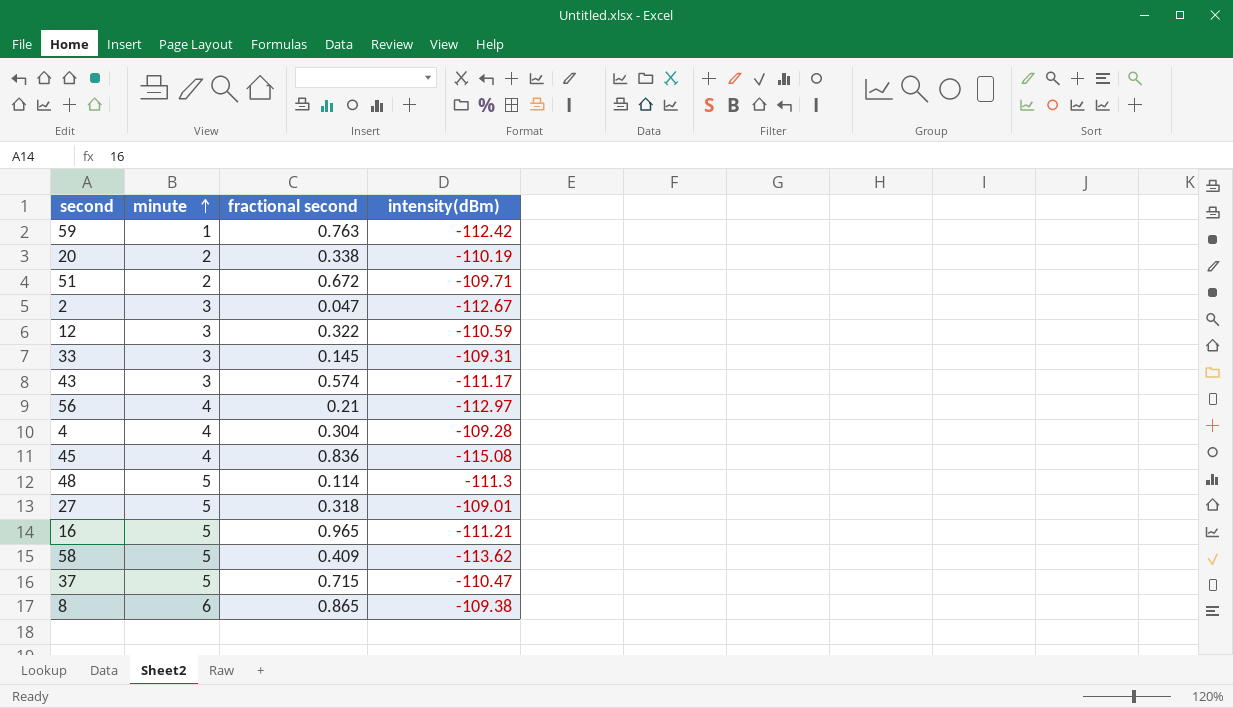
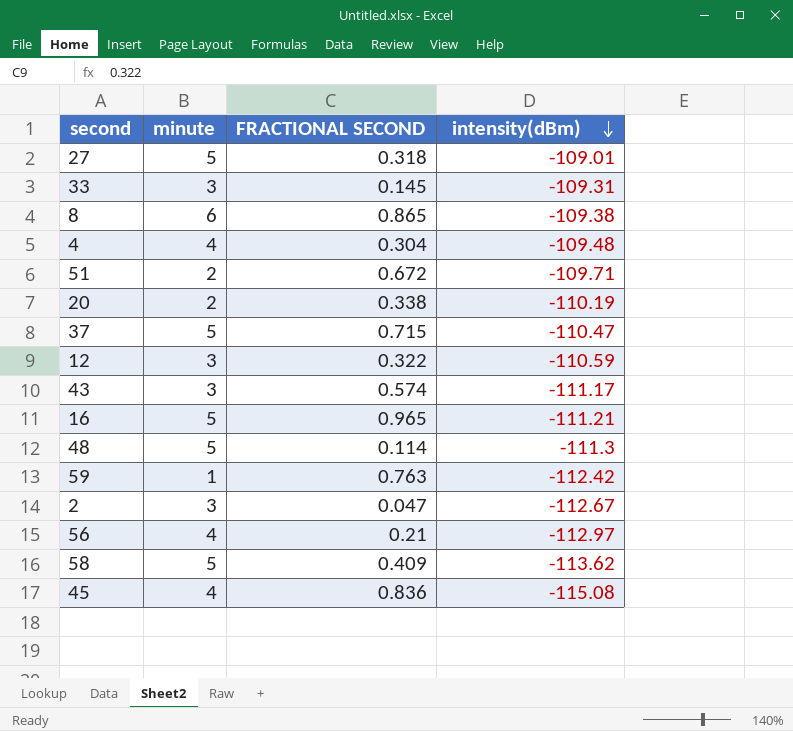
row order: minute ascending -> intensity(dBm) descending
column name: fractional second -> FRACTIONAL SECOND
4 | intensity(dBm): -109.28 -> -109.48

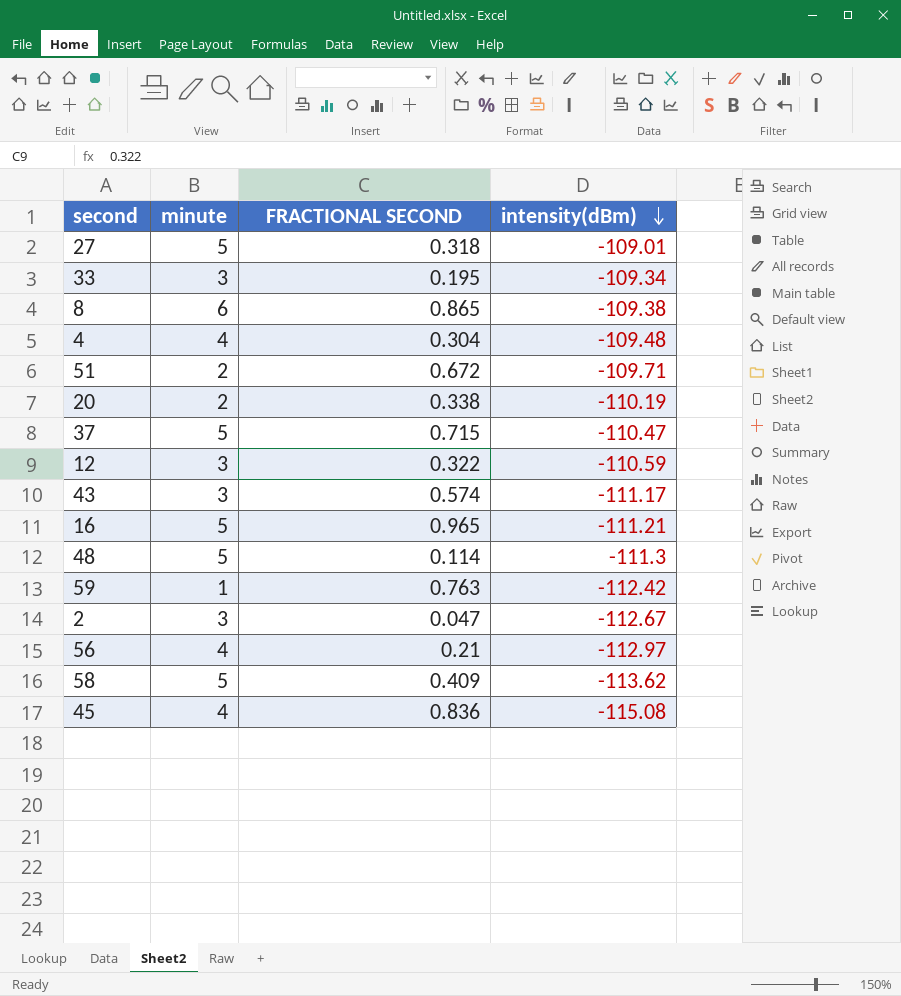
33 | FRACTIONAL SECOND: 0.145 -> 0.195
33 | intensity(dBm): -109.31 -> -109.34

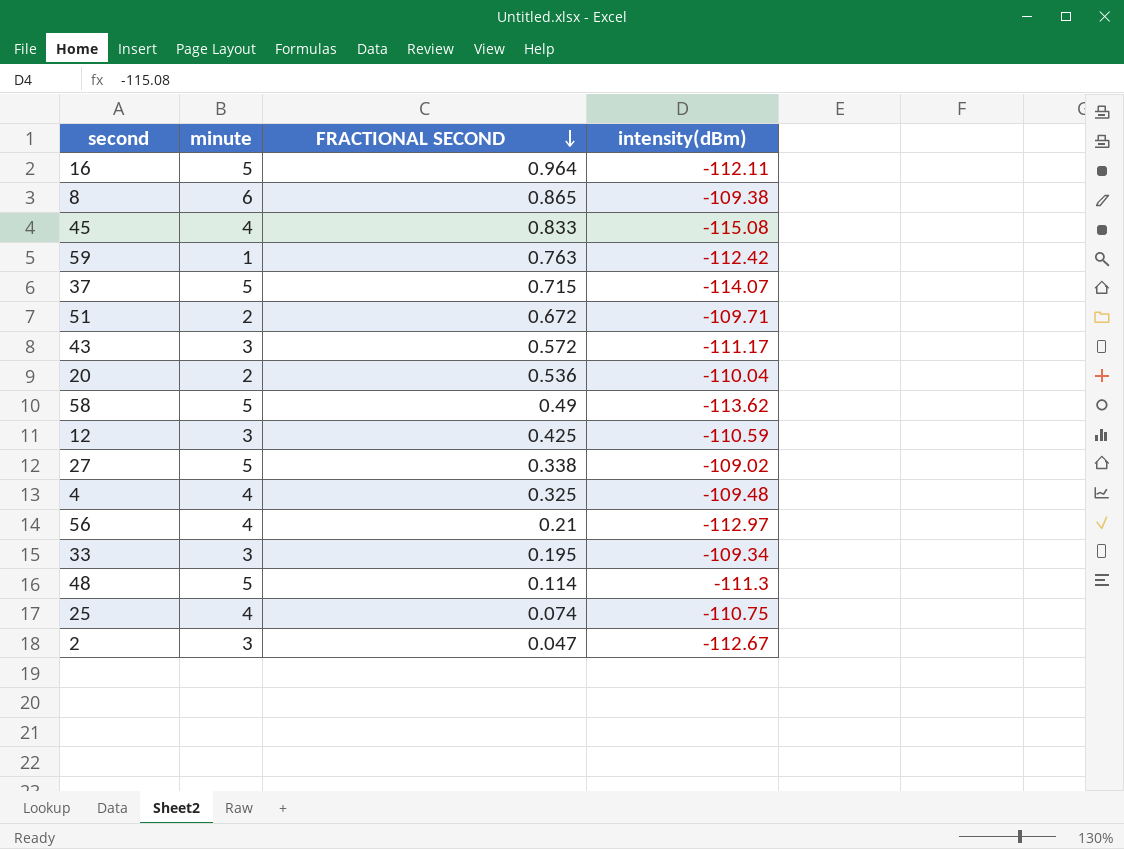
row order: intensity(dBm) descending -> FRACTIONAL SECOND descending
16 | FRACTIONAL SECOND: 0.965 -> 0.964
16 | intensity(dBm): -111.21 -> -112.11
45 | FRACTIONAL SECOND: 0.836 -> 0.833
37 | intensity(dBm): -110.47 -> -114.07
43 | FRACTIONAL SECOND: 0.574 -> 0.572
20 | FRACTIONAL SECOND: 0.338 -> 0.536
20 | intensity(dBm): -110.19 -> -110.04
58 | FRACTIONAL SECOND: 0.409 -> 0.49
12 | FRACTIONAL SECOND: 0.322 -> 0.425
27 | FRACTIONAL SECOND: 0.318 -> 0.338
27 | intensity(dBm): -109.01 -> -109.02
4 | FRACTIONAL SECOND: 0.304 -> 0.325
row 25: none -> 4 | 0.074 | -110.75

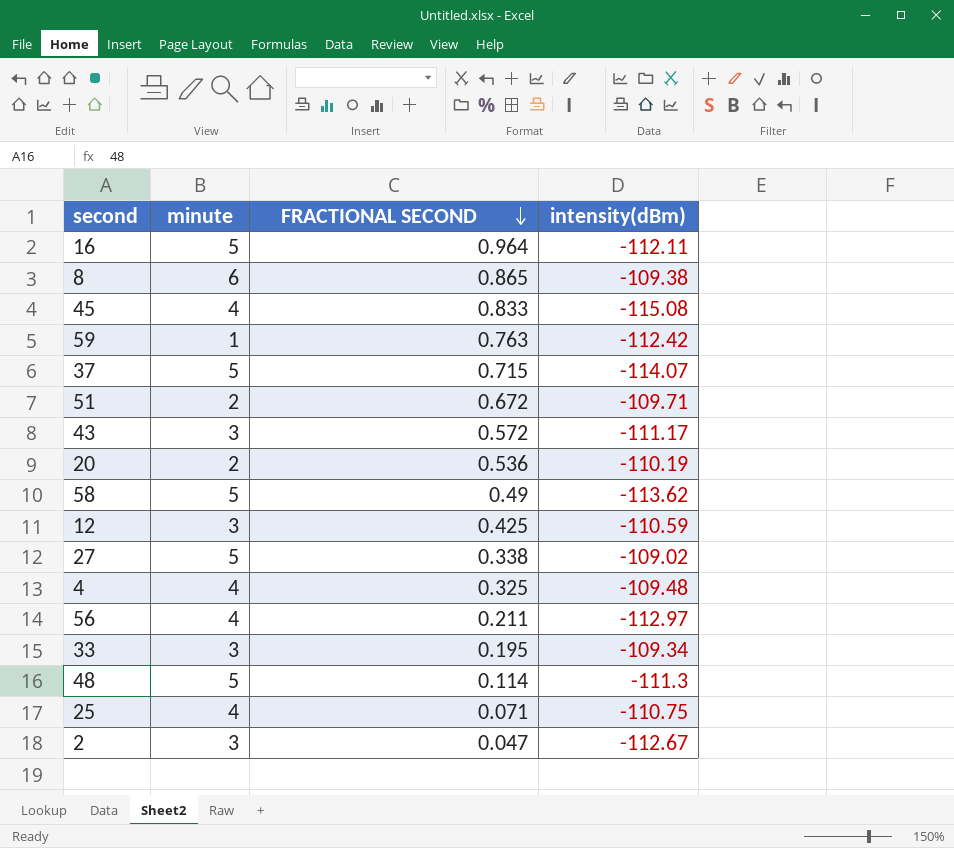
20 | intensity(dBm): -110.04 -> -110.19
56 | FRACTIONAL SECOND: 0.21 -> 0.211
25 | FRACTIONAL SECOND: 0.074 -> 0.071

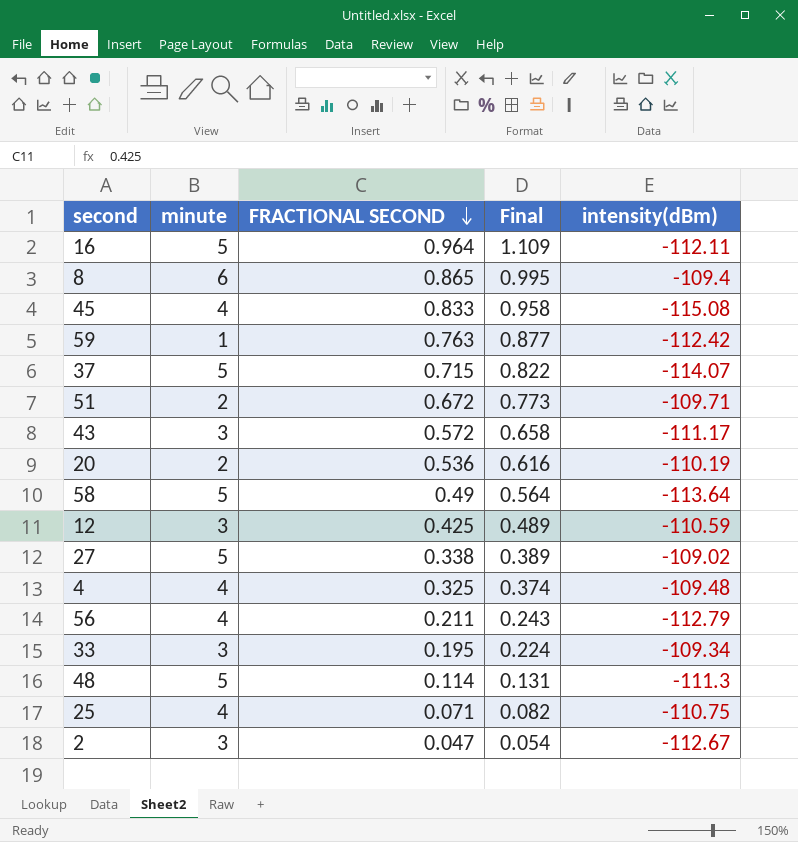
column Final | formula: none -> [FRACTIONAL SECOND] * 1.15
8 | intensity(dBm): -109.38 -> -109.4
58 | intensity(dBm): -113.62 -> -113.64
56 | intensity(dBm): -112.97 -> -112.79

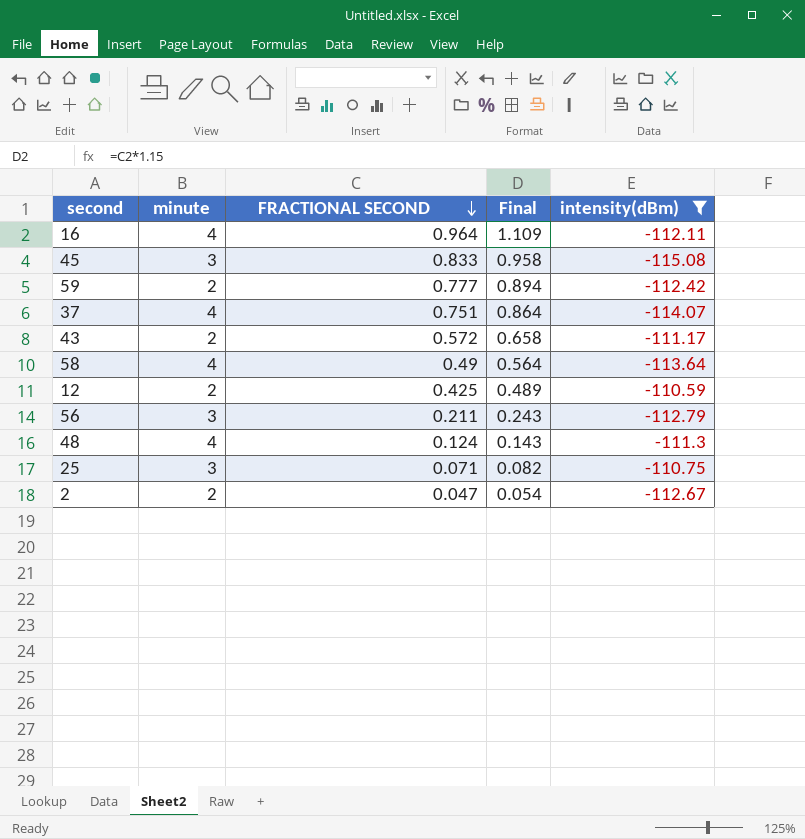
filter: none -> intensity(dBm) <= -110.59
16 | minute: 5 -> 4
45 | minute: 4 -> 3
59 | minute: 1 -> 2
59 | FRACTIONAL SECOND: 0.763 -> 0.777
59 | Final: 0.877 -> 0.894
37 | minute: 5 -> 4
37 | FRACTIONAL SECOND: 0.715 -> 0.751
37 | Final: 0.822 -> 0.864
43 | minute: 3 -> 2
58 | minute: 5 -> 4
12 | minute: 3 -> 2
56 | minute: 4 -> 3
48 | minute: 5 -> 4
48 | FRACTIONAL SECOND: 0.114 -> 0.124
48 | Final: 0.131 -> 0.143
25 | minute: 4 -> 3
2 | minute: 3 -> 2

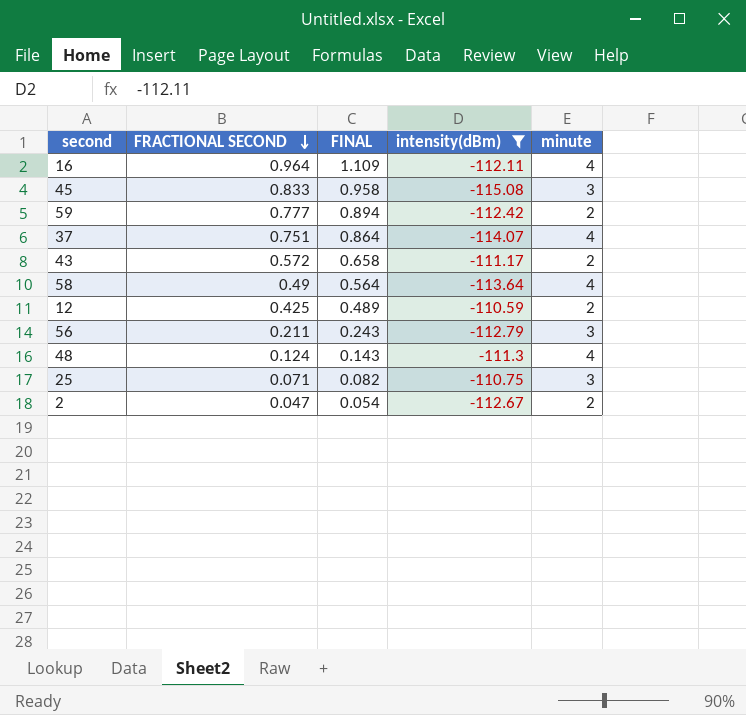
column name: Final -> FINAL
column minute | position: 2 -> 5

